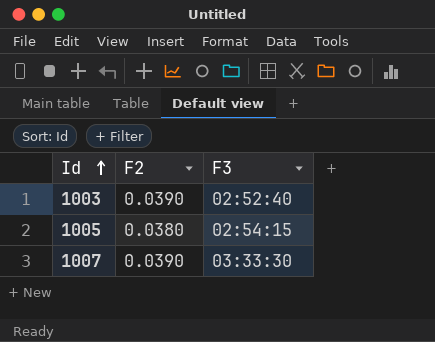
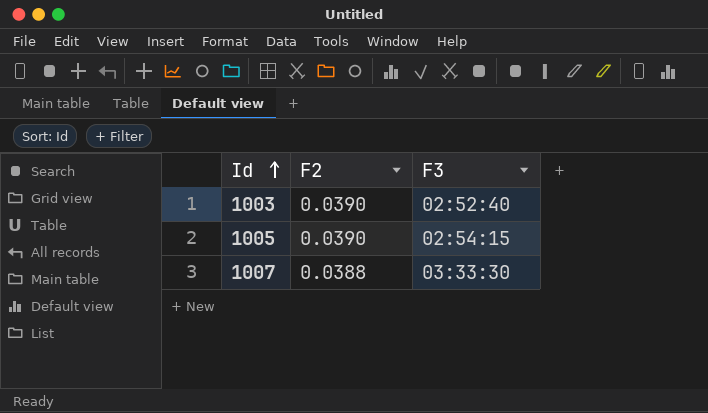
1005 | F2: 0.0380 -> 0.0390
1007 | F2: 0.0390 -> 0.0388

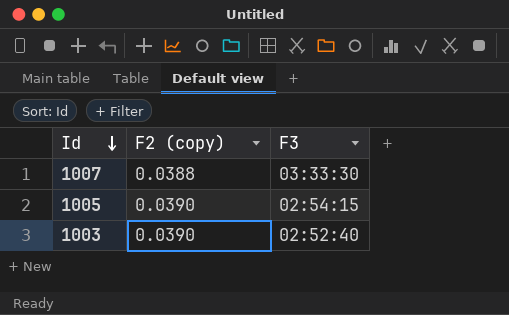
row order: Id ascending -> Id descending
column name: F2 -> F2 (copy)

